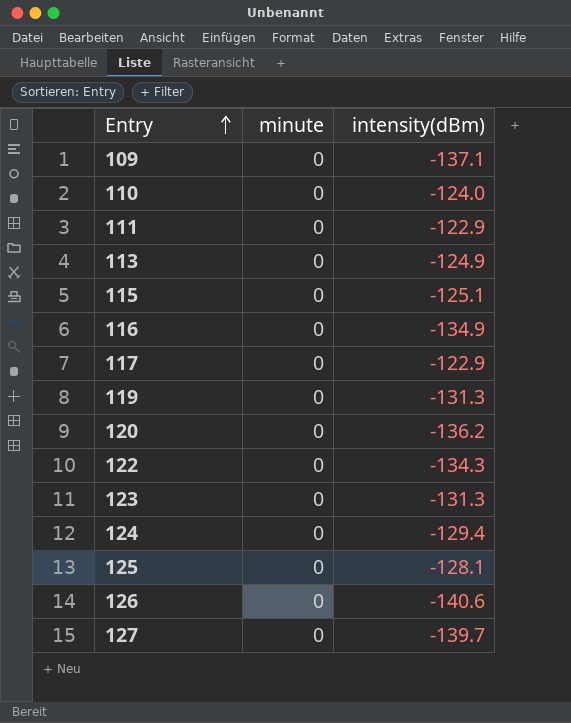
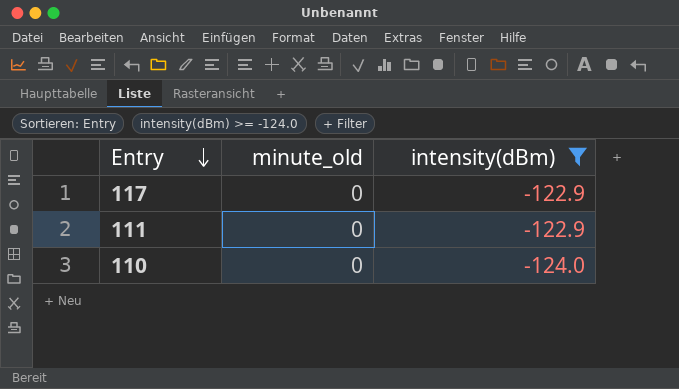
filter: none -> intensity(dBm) >= -124.0
row order: Entry ascending -> Entry descending
column name: minute -> minute_old

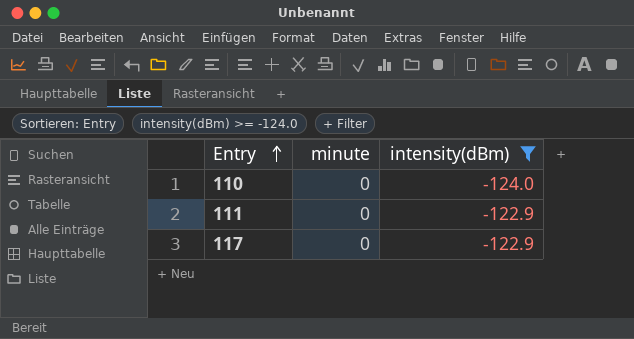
row order: Entry descending -> Entry ascending
column name: minute_old -> minute

